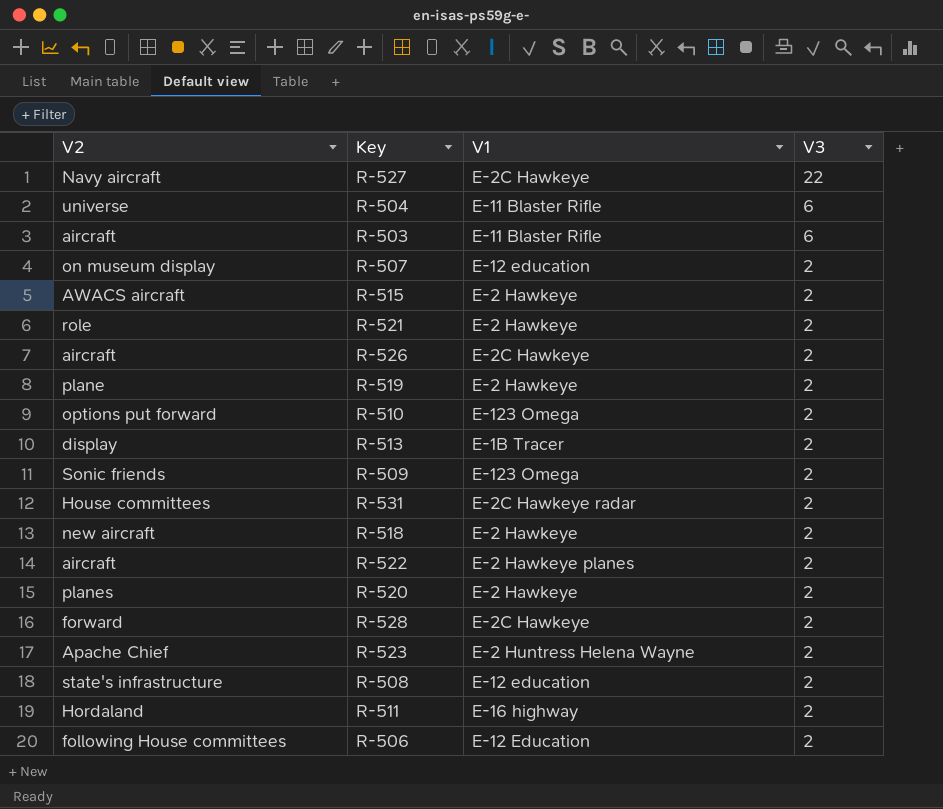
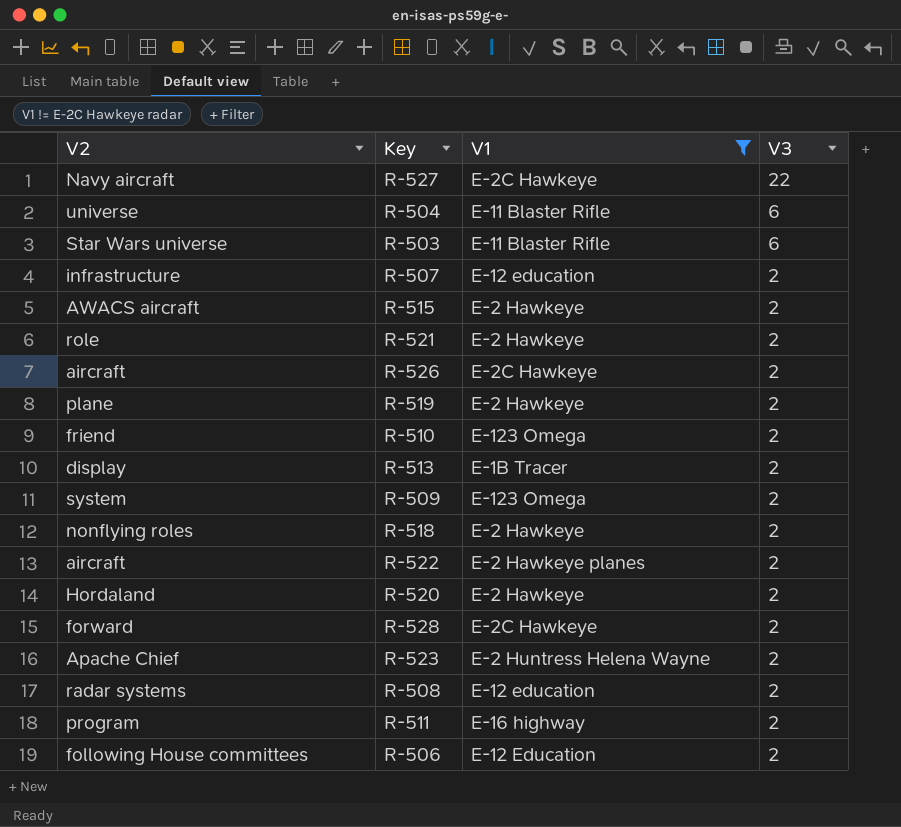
filter: none -> V1 != E-2C Hawkeye radar
R-503 | V2: aircraft -> Star Wars universe
R-507 | V2: on museum display -> infrastructure
R-510 | V2: options put forward -> friend
R-509 | V2: Sonic friends -> system
R-518 | V2: new aircraft -> nonflying roles
R-520 | V2: planes -> Hordaland
R-508 | V2: state's infrastructure -> radar systems
R-511 | V2: Hordaland -> program

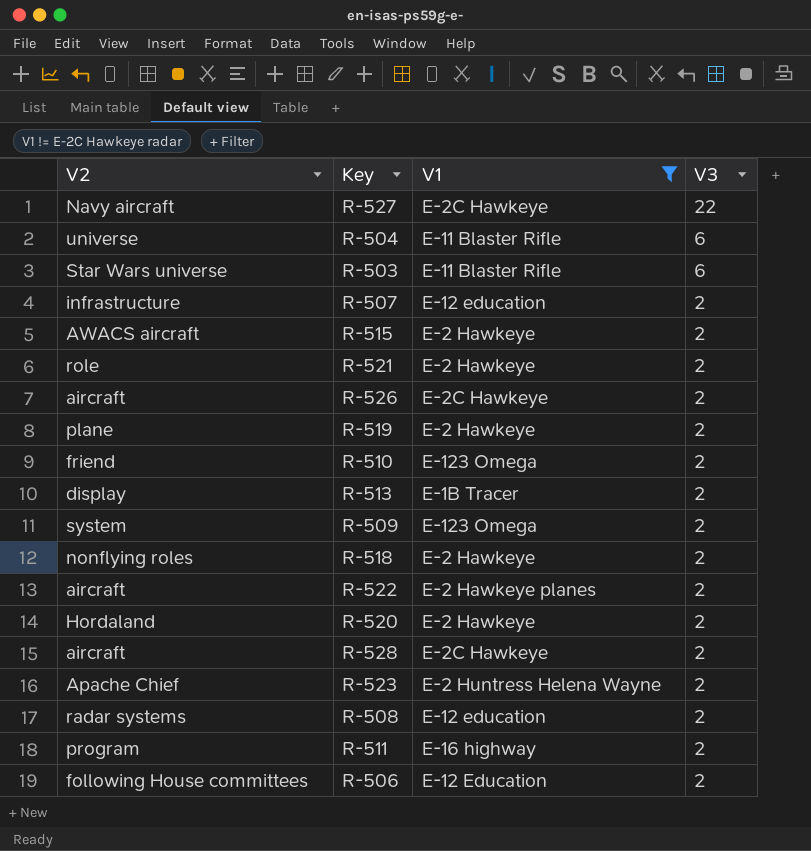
R-528 | V2: forward -> aircraft

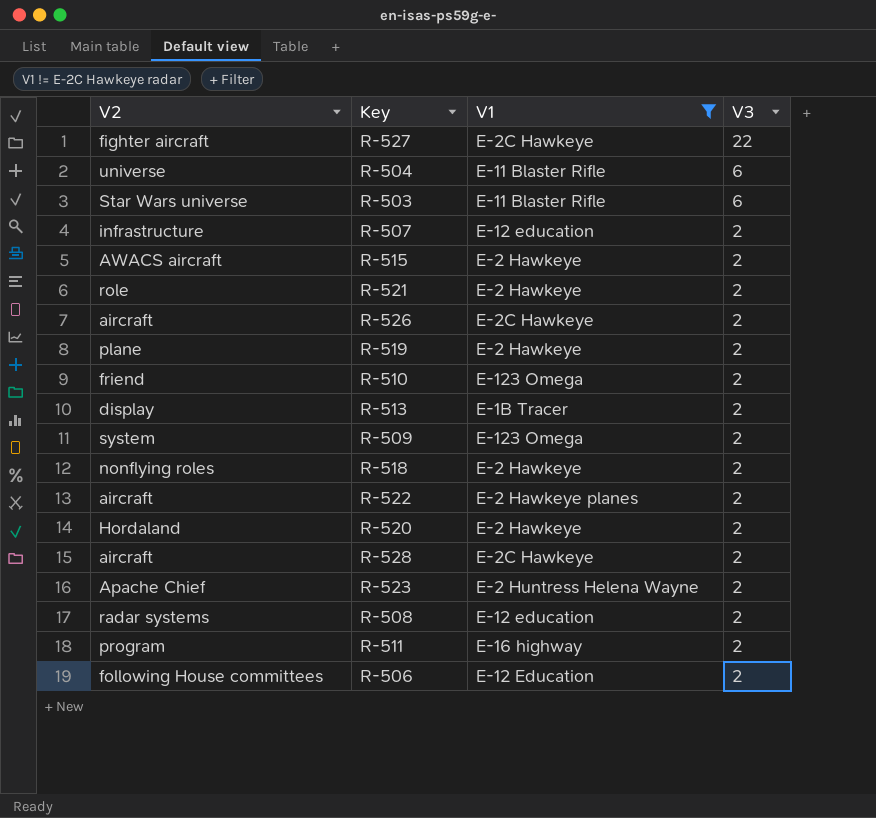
R-527 | V2: Navy aircraft -> fighter aircraft

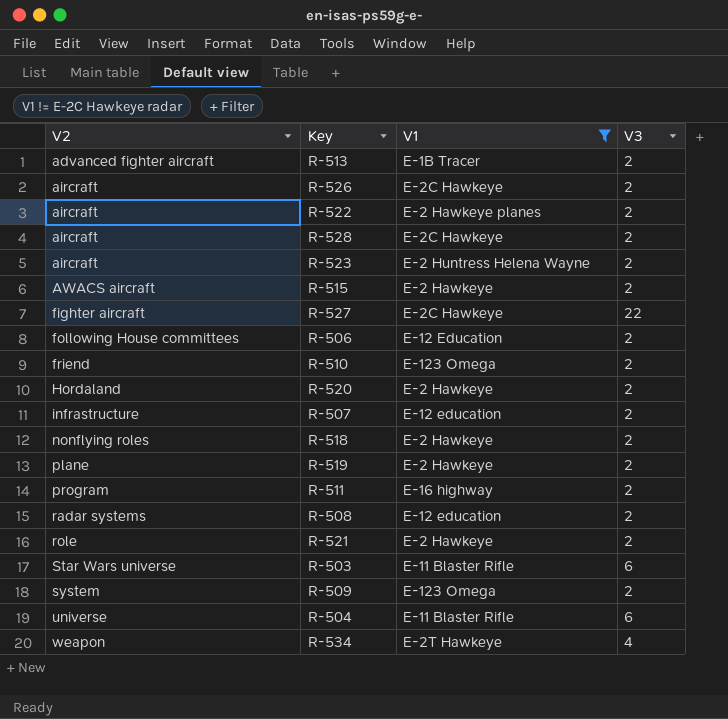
row order: V3 descending -> V2 ascending
R-513 | V2: display -> advanced fighter aircraft
R-523 | V2: Apache Chief -> aircraft
row R-534: none -> weapon | E-2T Hawkeye | 4

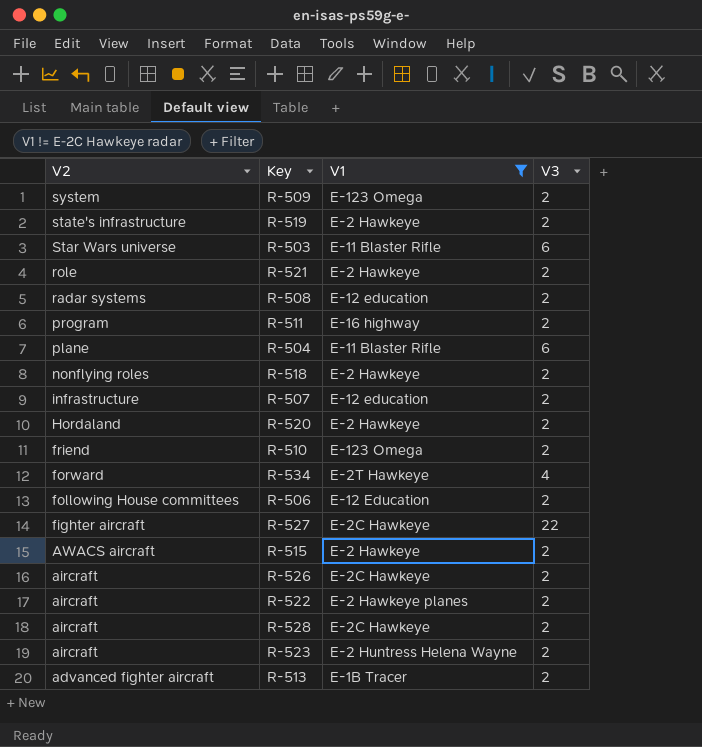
row order: V2 ascending -> V2 descending
R-519 | V2: plane -> state's infrastructure
R-504 | V2: universe -> plane
R-534 | V2: weapon -> forward

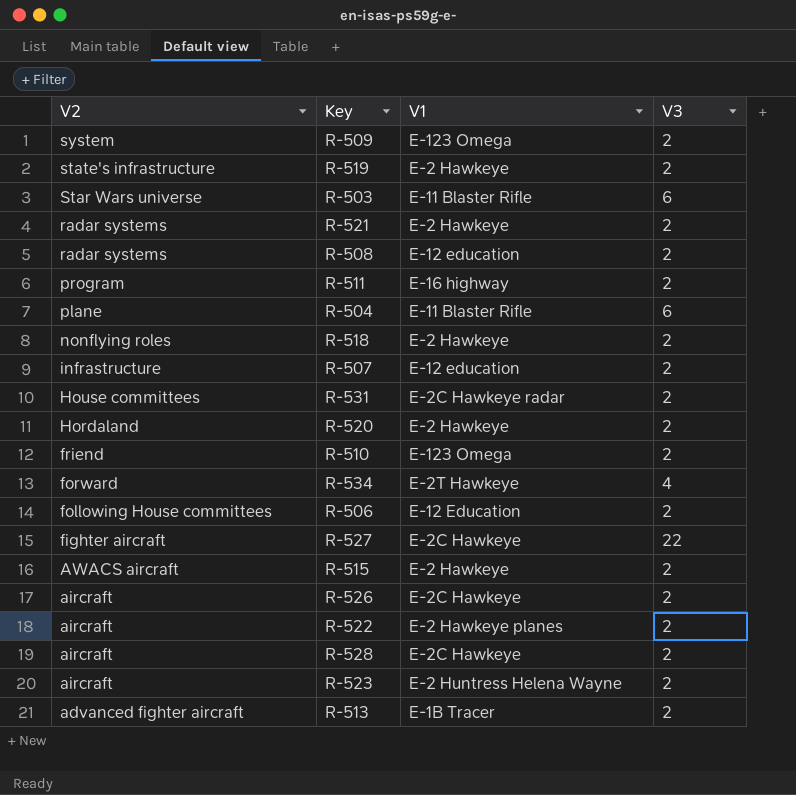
filter: V1 != E-2C Hawkeye radar -> none
R-521 | V2: role -> radar systems

